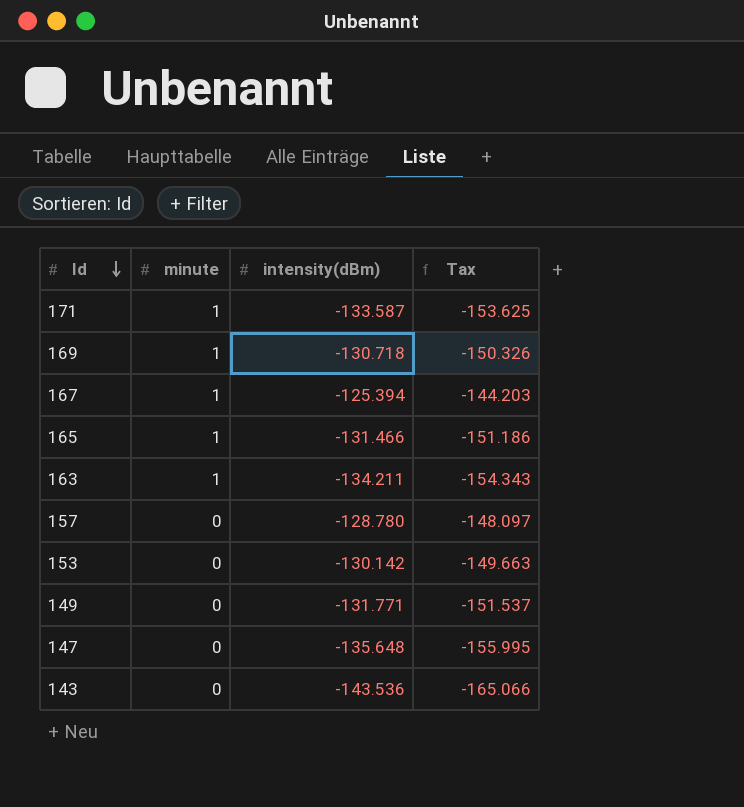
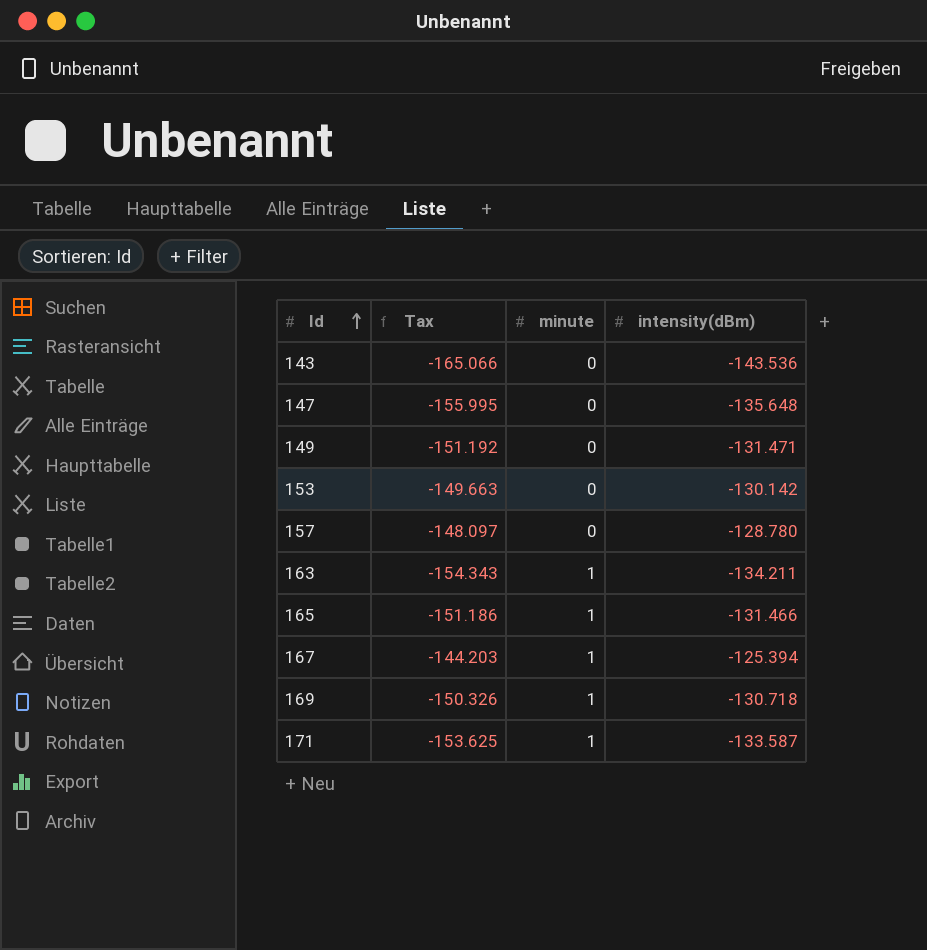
row order: Id descending -> Id ascending
column Tax | position: 4 -> 2
149 | Tax: -151.537 -> -151.192
149 | intensity(dBm): -131.771 -> -131.471

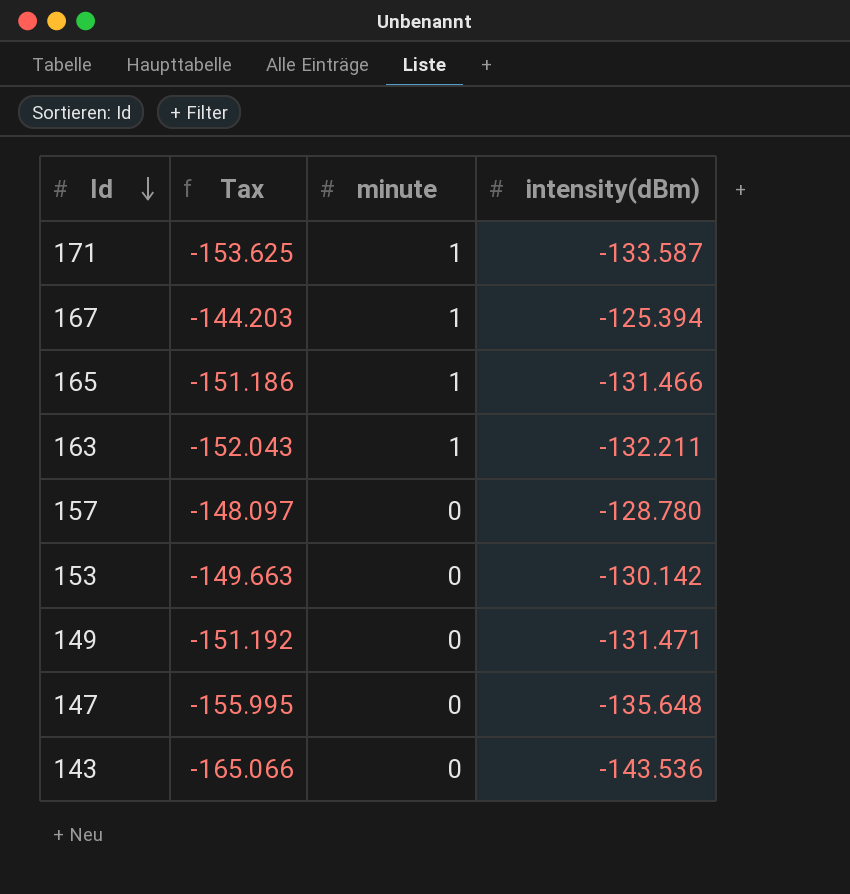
row order: Id ascending -> Id descending
row 169: -150.326 | 1 | -130.718 -> none
163 | Tax: -154.343 -> -152.043
163 | intensity(dBm): -134.211 -> -132.211

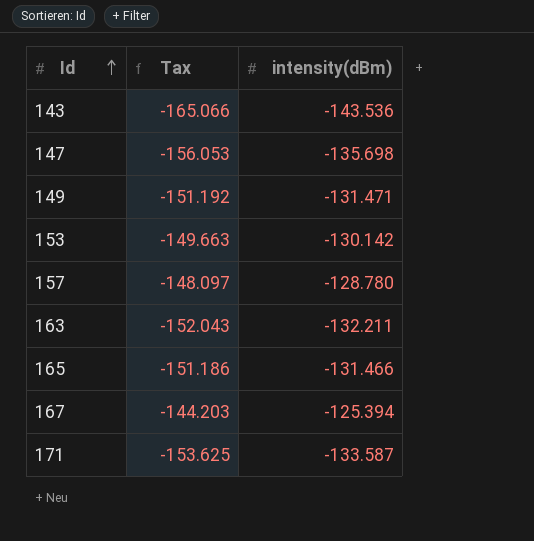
row order: Id descending -> Id ascending
column minute | position: 3 -> none
147 | Tax: -155.995 -> -156.053
147 | intensity(dBm): -135.648 -> -135.698

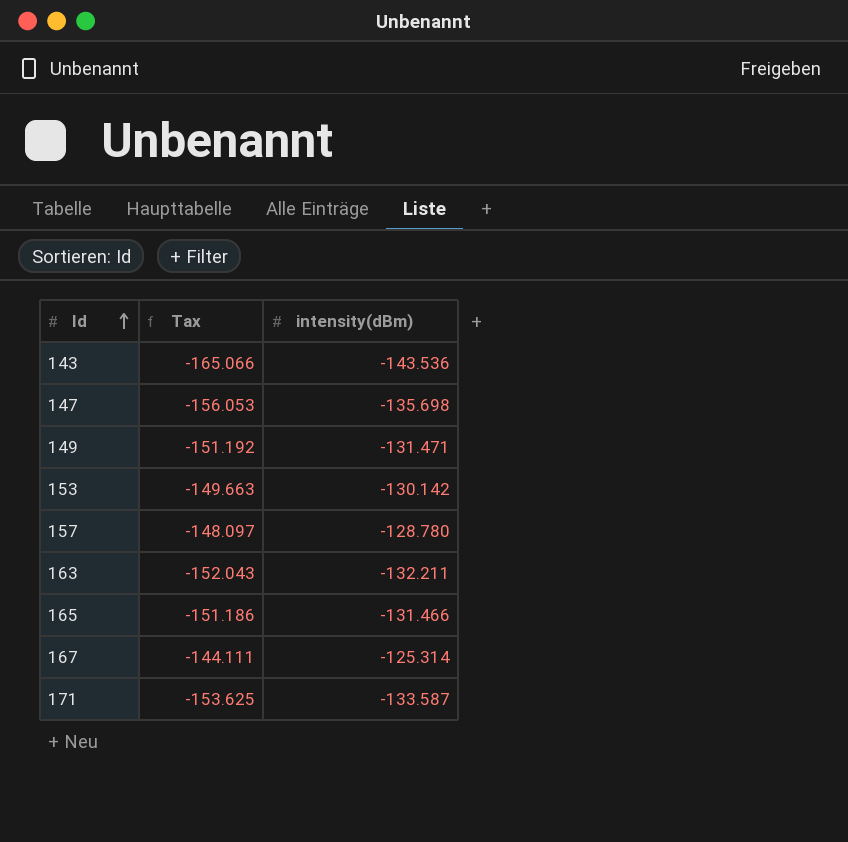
167 | Tax: -144.203 -> -144.111
167 | intensity(dBm): -125.394 -> -125.314

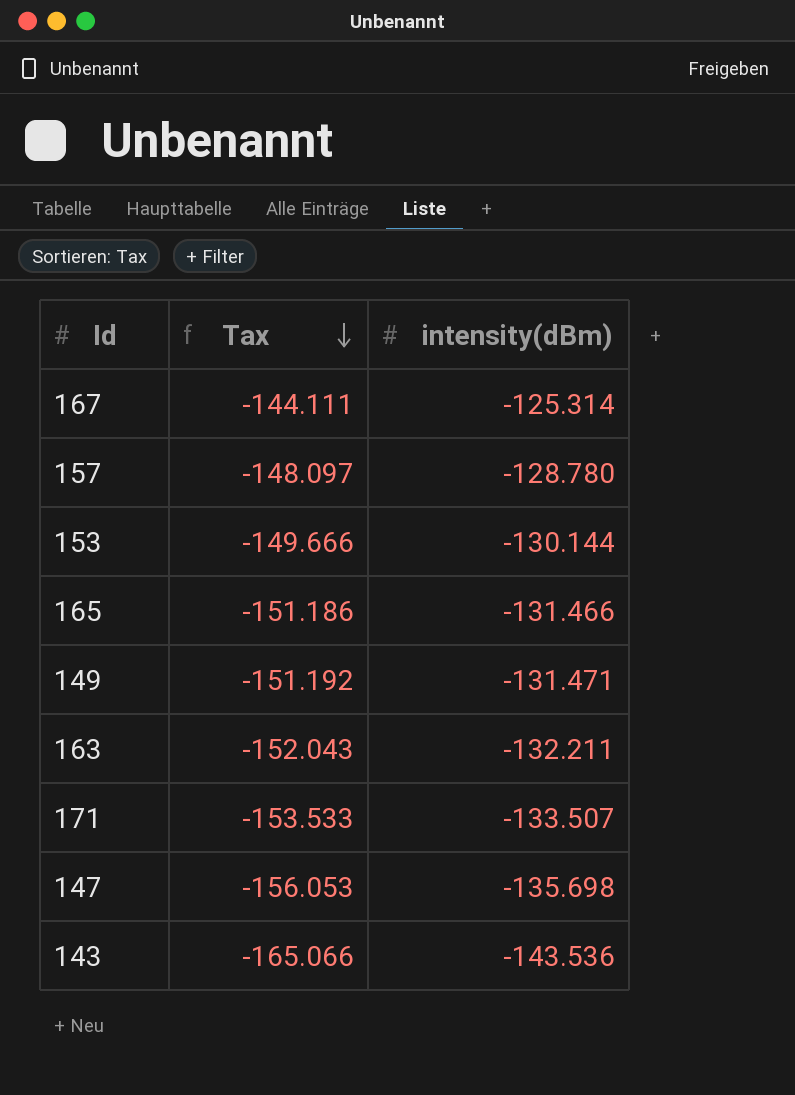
row order: Id ascending -> Tax descending
153 | Tax: -149.663 -> -149.666
153 | intensity(dBm): -130.142 -> -130.144
171 | Tax: -153.625 -> -153.533
171 | intensity(dBm): -133.587 -> -133.507

